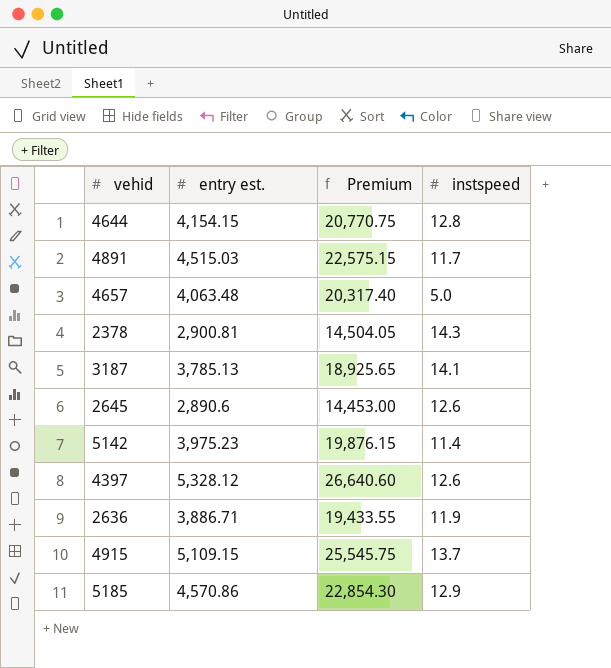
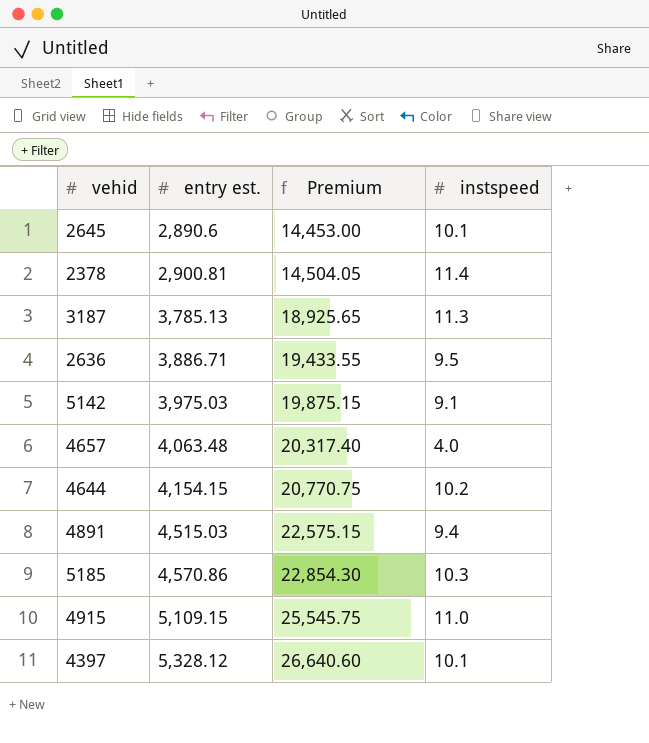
row order: none -> entry est. ascending
2645 | instspeed: 12.6 -> 10.1
2378 | instspeed: 14.3 -> 11.4
3187 | instspeed: 14.1 -> 11.3
2636 | instspeed: 11.9 -> 9.5
5142 | entry est.: 3,975.23 -> 3,975.03
5142 | Premium: 19,876.15 -> 19,875.15
5142 | instspeed: 11.4 -> 9.1
4657 | instspeed: 5.0 -> 4.0
4644 | instspeed: 12.8 -> 10.2
4891 | instspeed: 11.7 -> 9.4
5185 | instspeed: 12.9 -> 10.3
4915 | instspeed: 13.7 -> 11.0
4397 | instspeed: 12.6 -> 10.1

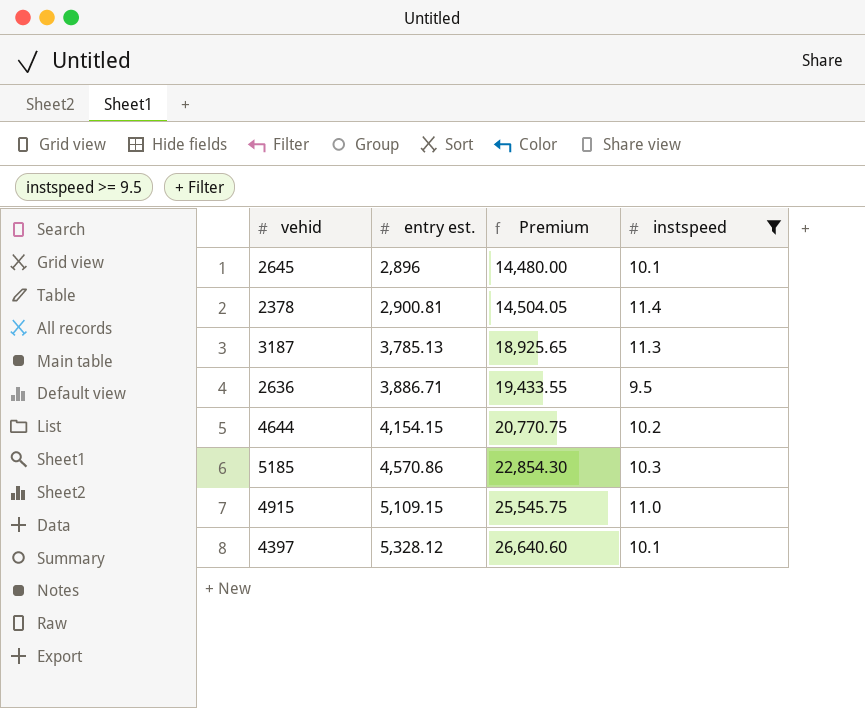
filter: none -> instspeed >= 9.5
2645 | entry est.: 2,890.6 -> 2,896
2645 | Premium: 14,453.00 -> 14,480.00

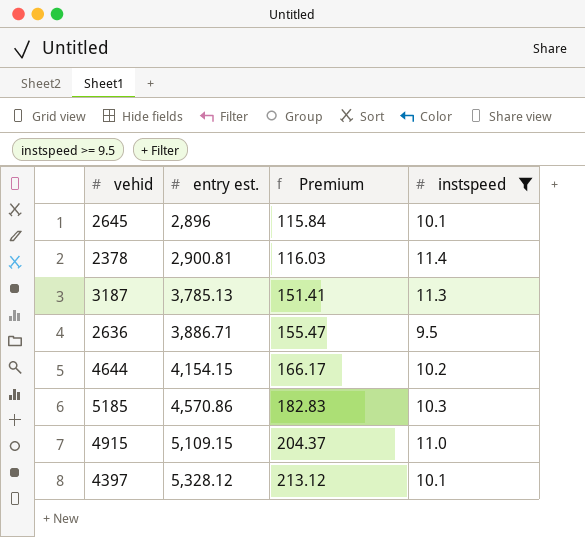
column Premium | formula: [entry est.] * 5 -> [entry est.] * 0.04

